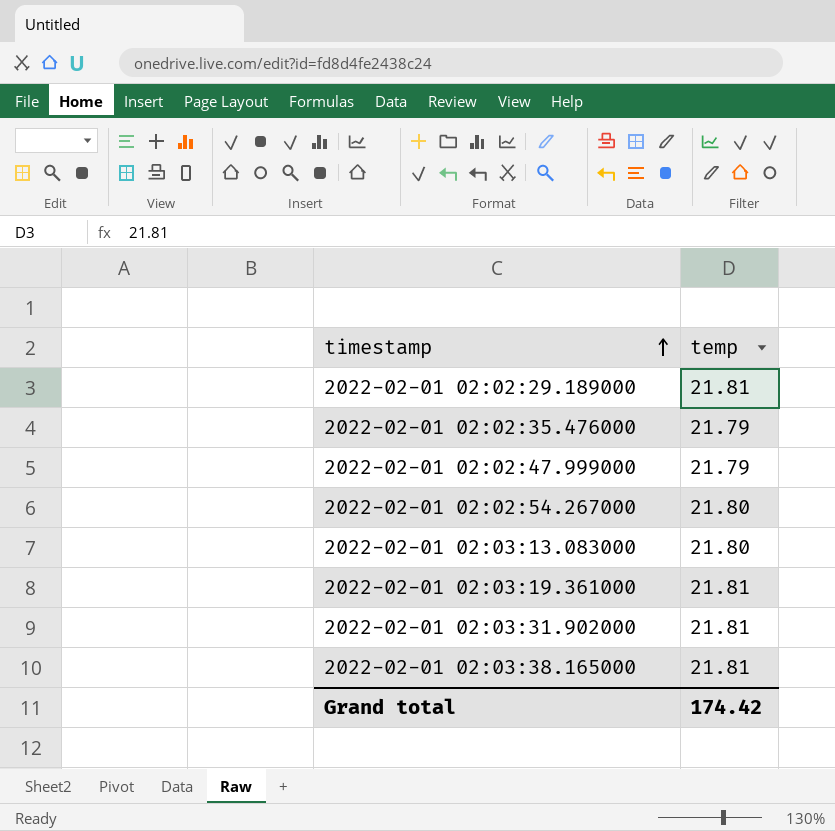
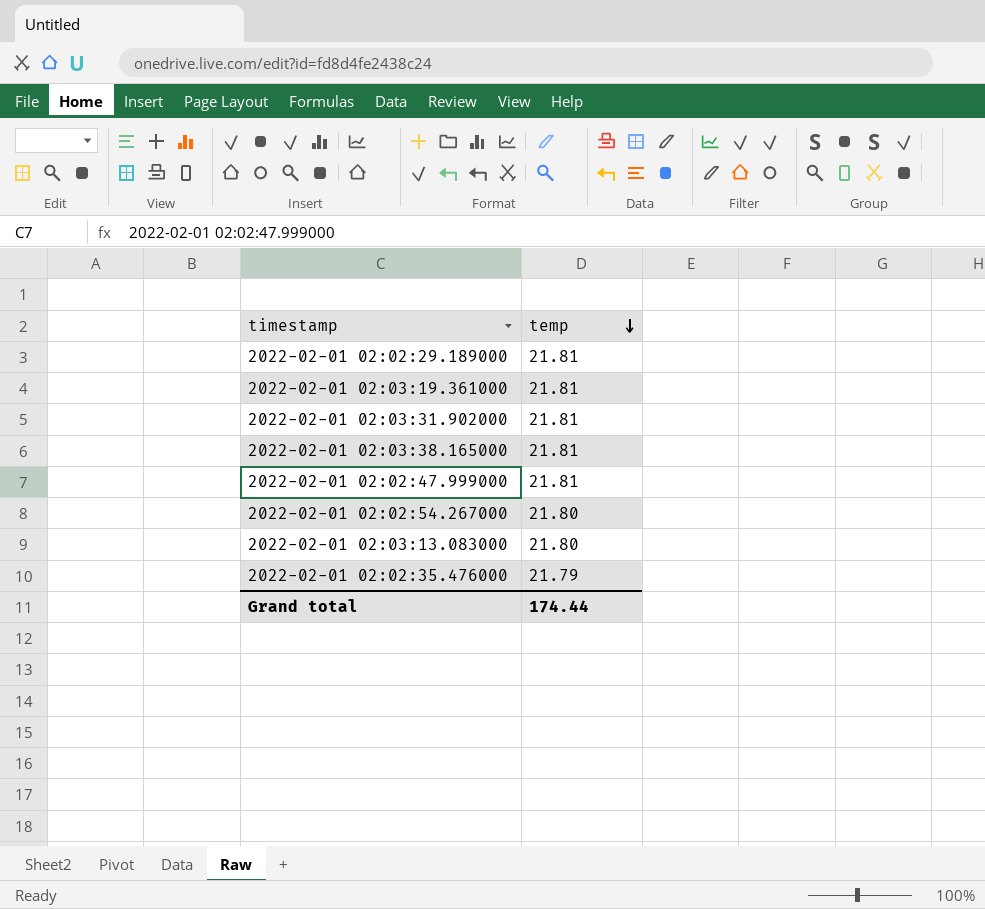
row order: timestamp ascending -> temp descending
2022-02-01 02:02:47.999000 | temp: 21.79 -> 21.81
Grand total | temp: 174.42 -> 174.44

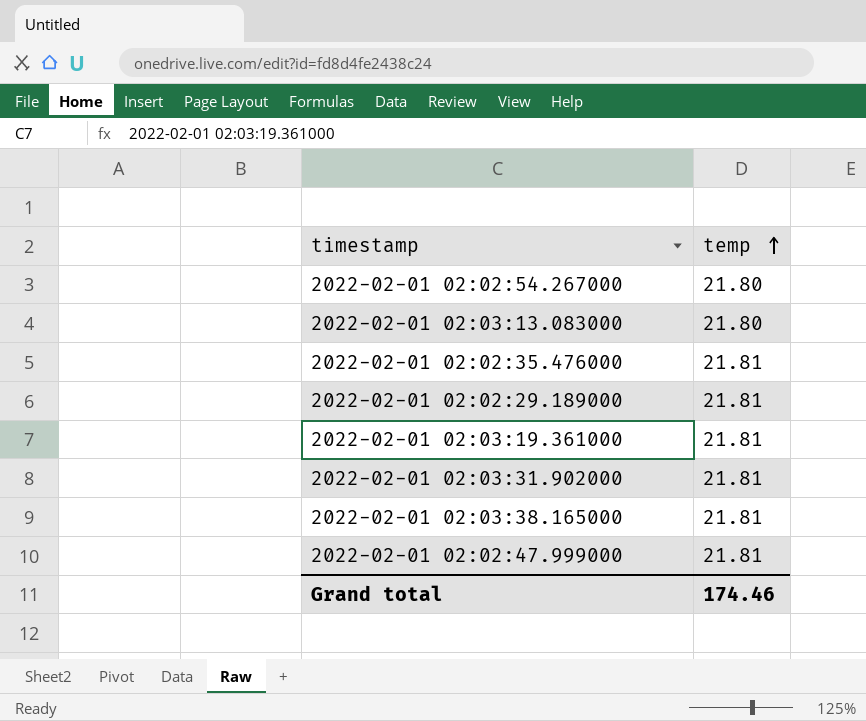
row order: temp descending -> temp ascending
2022-02-01 02:02:35.476000 | temp: 21.79 -> 21.81
Grand total | temp: 174.44 -> 174.46

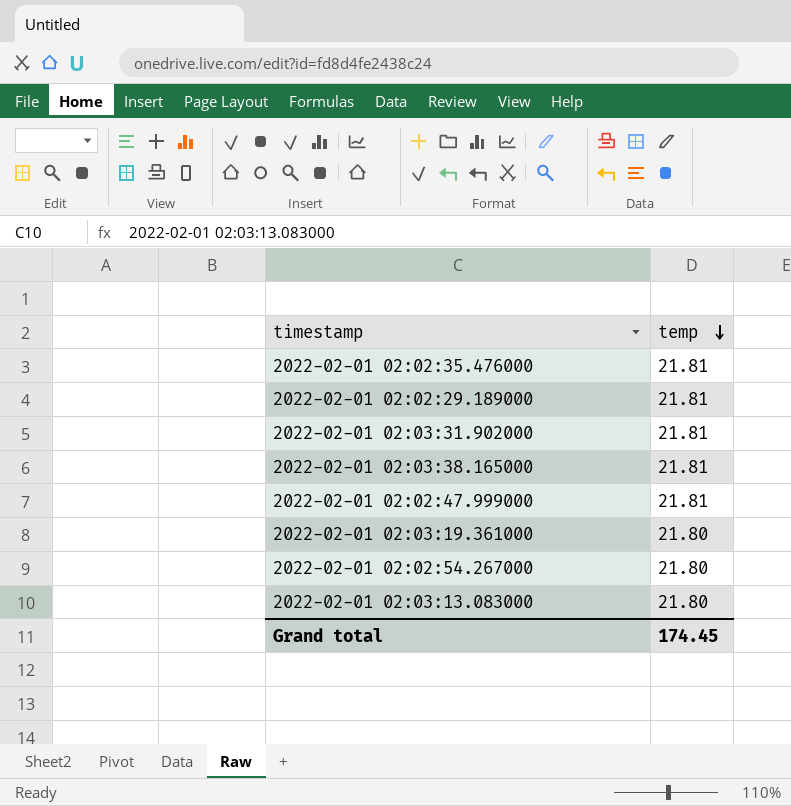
row order: temp ascending -> temp descending
2022-02-01 02:03:19.361000 | temp: 21.81 -> 21.80
Grand total | temp: 174.46 -> 174.45

